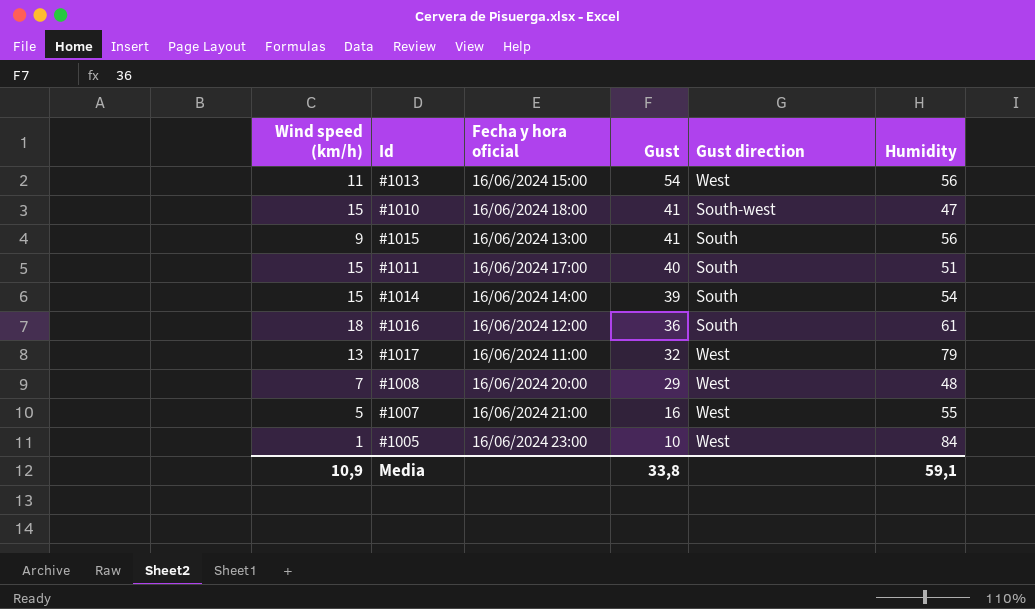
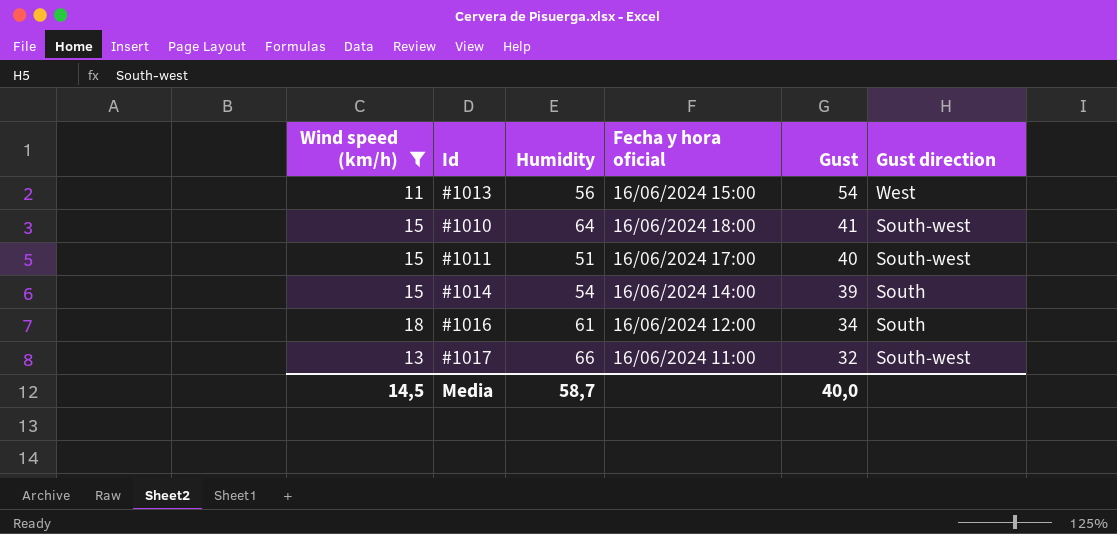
filter: none -> Wind speed (km/h) >= 11
column Humidity | position: 6 -> 3
#1010 | Humidity: 47 -> 64
#1011 | Gust direction: South -> South-west
#1016 | Gust: 36 -> 34
#1017 | Humidity: 79 -> 66
#1017 | Gust direction: West -> South-west
Media | Wind speed (km/h): 10,9 -> 14,5
Media | Humidity: 59,1 -> 58,7
Media | Gust: 33,8 -> 40,0

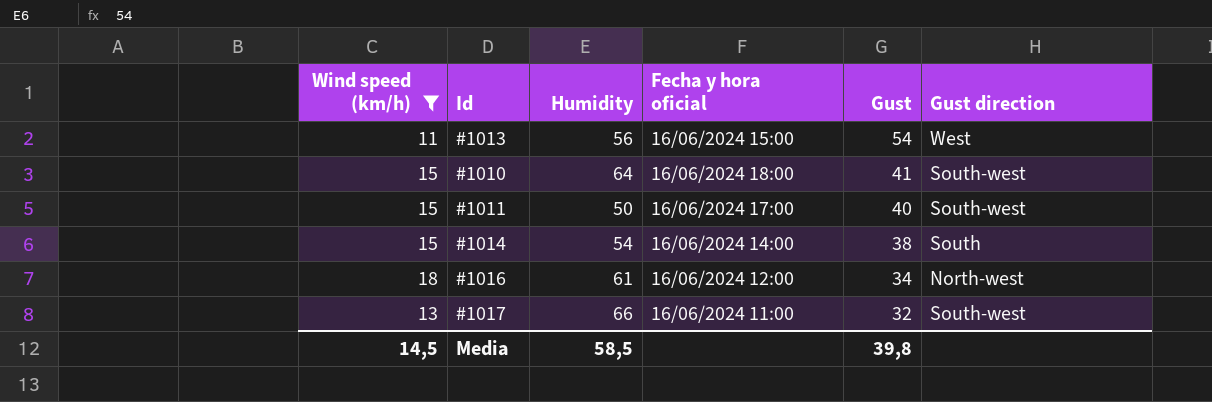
#1011 | Humidity: 51 -> 50
#1014 | Gust: 39 -> 38
#1016 | Gust direction: South -> North-west
Media | Humidity: 58,7 -> 58,5
Media | Gust: 40,0 -> 39,8

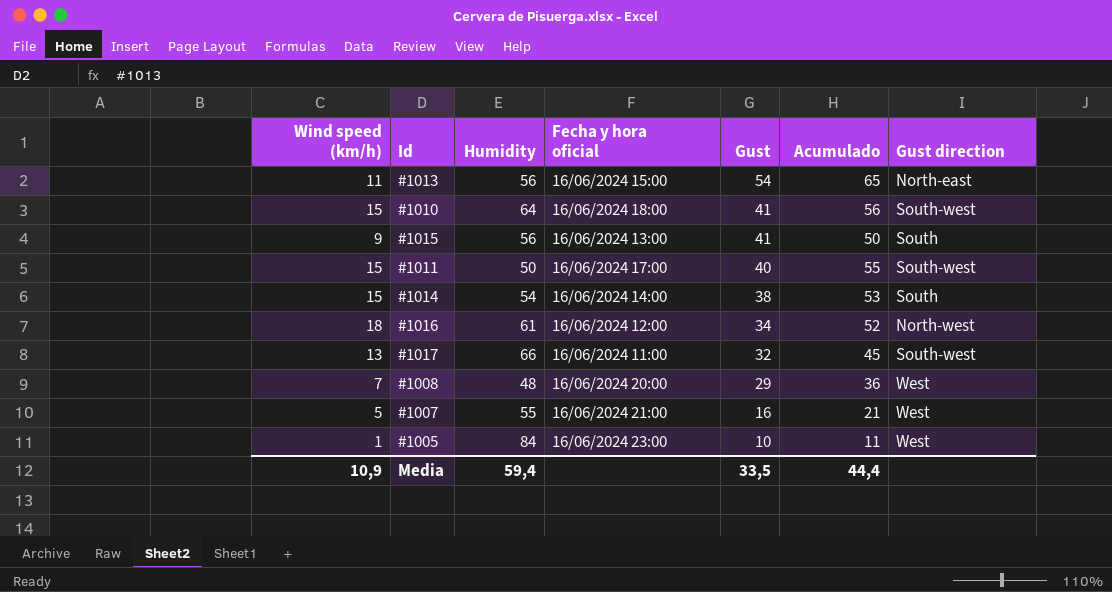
filter: Wind speed (km/h) >= 11 -> none
column Acumulado | formula: none -> [Wind speed (km/h)] + [Gust]
#1013 | Gust direction: West -> North-east
Media | Wind speed (km/h): 14,5 -> 10,9
Media | Humidity: 58,5 -> 59,4
Media | Gust: 39,8 -> 33,5

